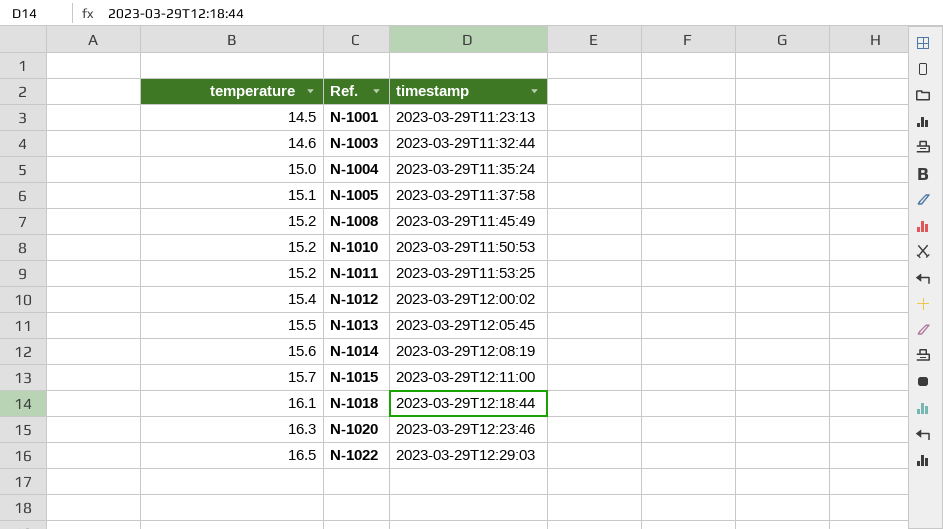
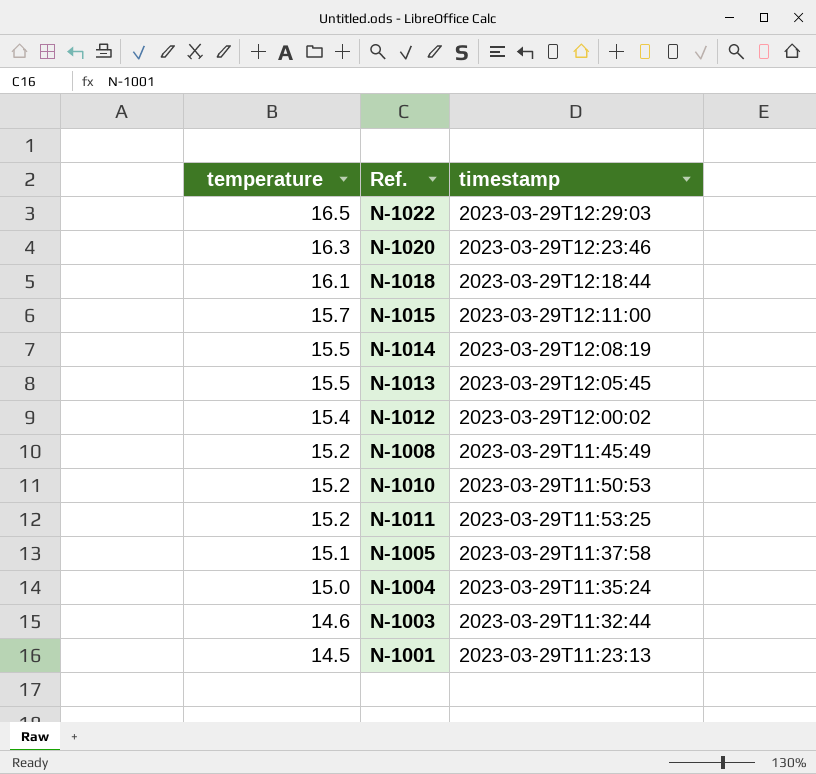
row order: temperature ascending -> temperature descending
N-1014 | temperature: 15.6 -> 15.5

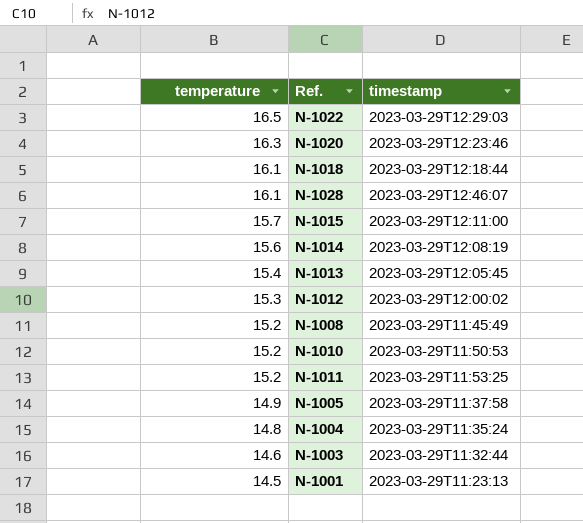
row N-1028: none -> 16.1 | 2023-03-29T12:46:07
N-1014 | temperature: 15.5 -> 15.6
N-1013 | temperature: 15.5 -> 15.4
N-1012 | temperature: 15.4 -> 15.3
N-1005 | temperature: 15.1 -> 14.9
N-1004 | temperature: 15.0 -> 14.8

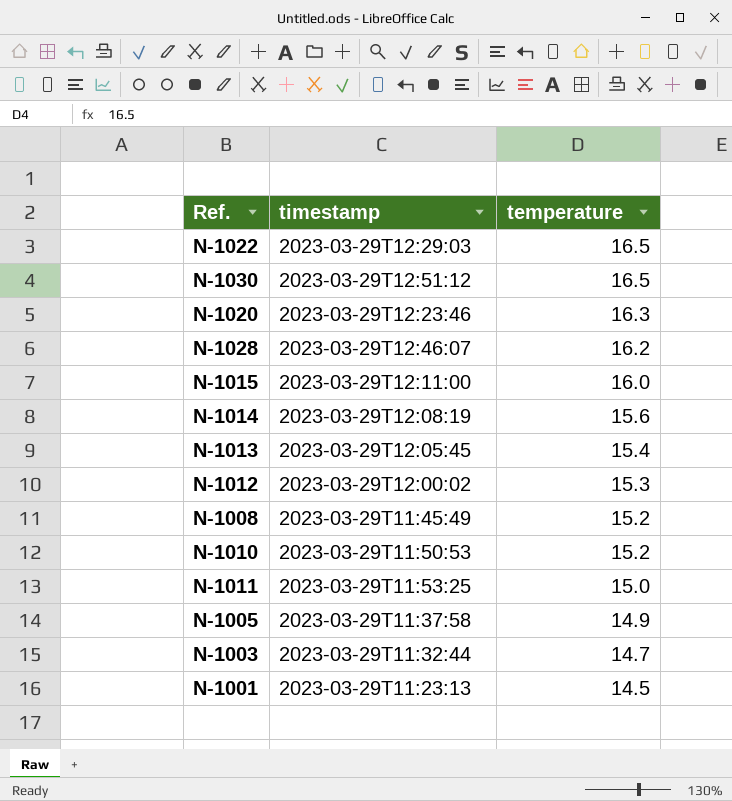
column temperature | position: 1 -> 3
row N-1018: 16.1 | 2023-03-29T12:18:44 -> none
row N-1004: 14.8 | 2023-03-29T11:35:24 -> none
row N-1030: none -> 2023-03-29T12:51:12 | 16.5
N-1028 | temperature: 16.1 -> 16.2
N-1015 | temperature: 15.7 -> 16.0
N-1011 | temperature: 15.2 -> 15.0
N-1003 | temperature: 14.6 -> 14.7

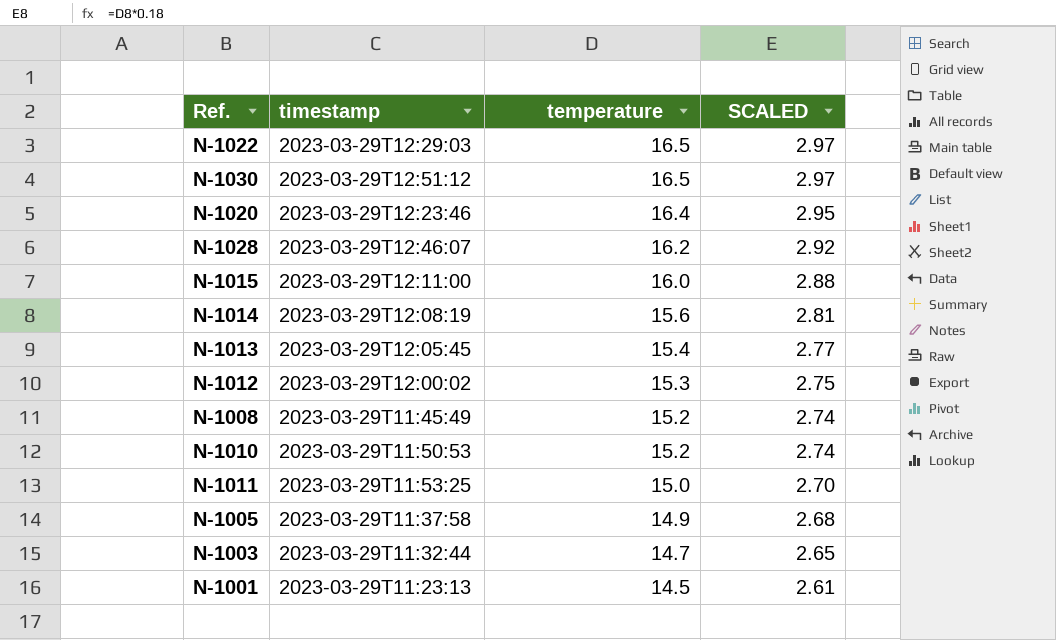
column SCALED | formula: none -> [temperature] * 0.18
N-1020 | temperature: 16.3 -> 16.4

